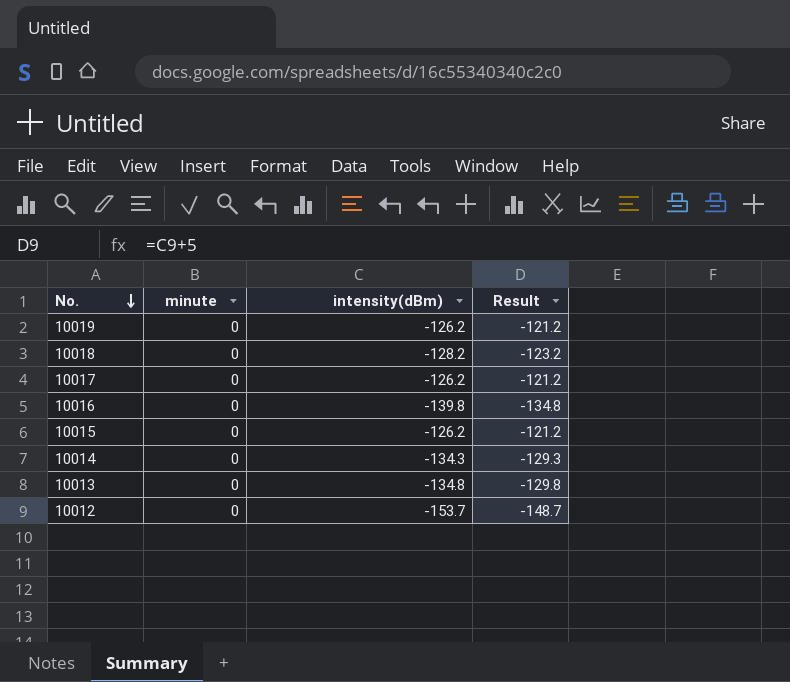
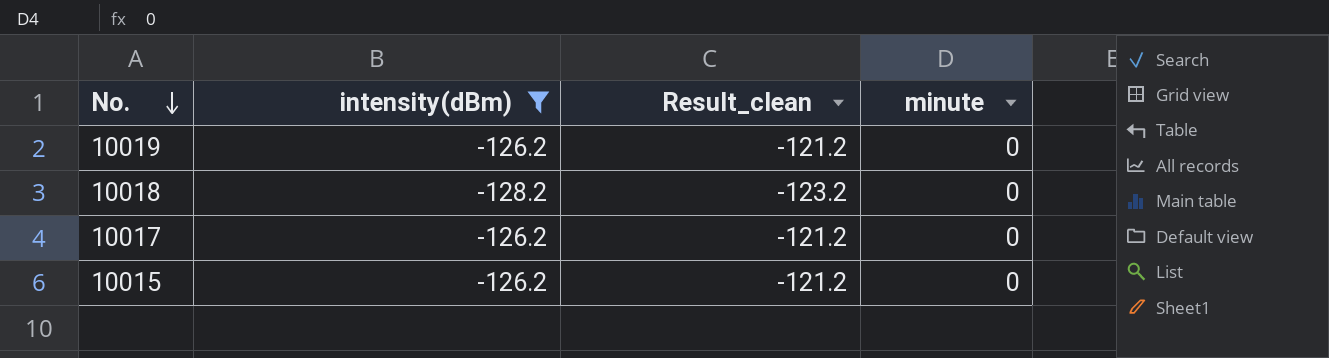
filter: none -> intensity(dBm) >= -128.2
column name: Result -> Result_clean
column minute | position: 2 -> 4

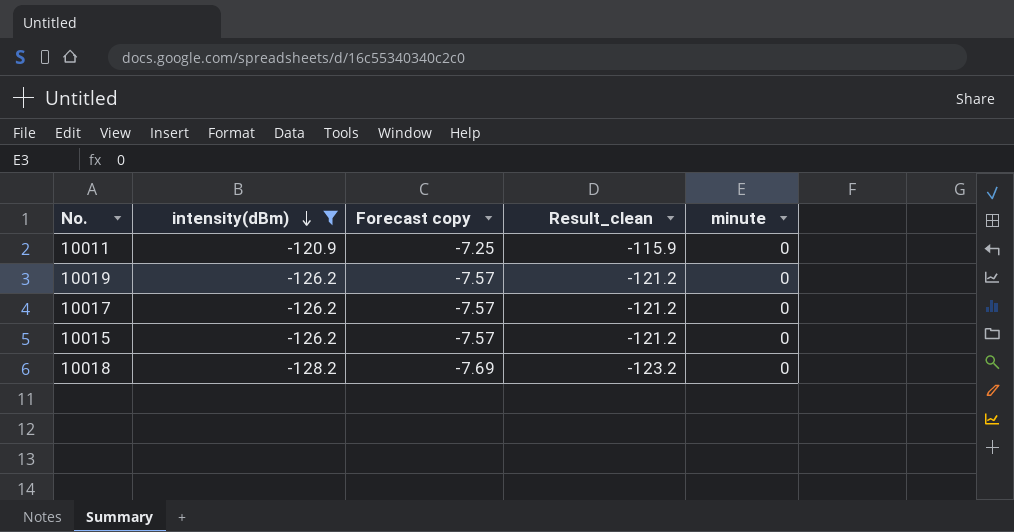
row order: No. descending -> intensity(dBm) descending
column Forecast copy | formula: none -> [intensity(dBm)] * 0.06
row 10011: none -> -120.9 | -7.25 | -115.9 | 0

